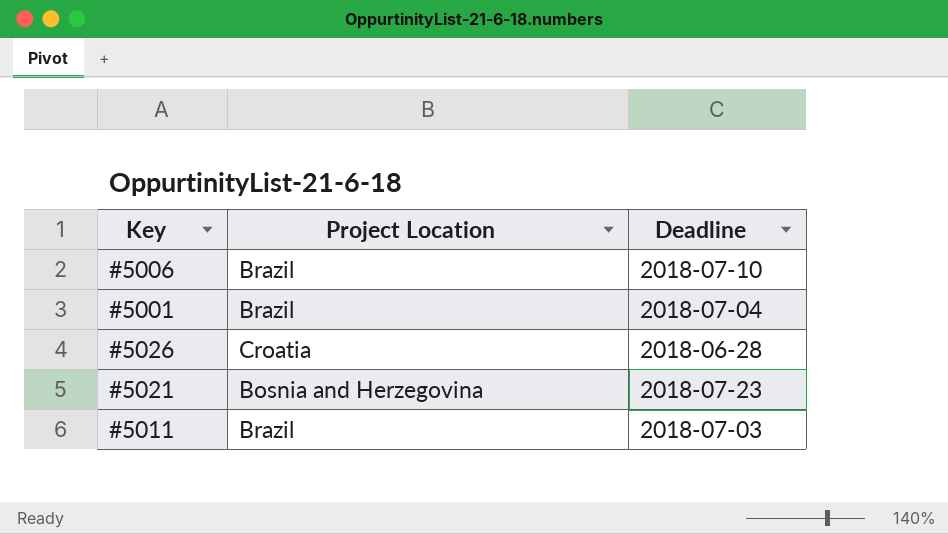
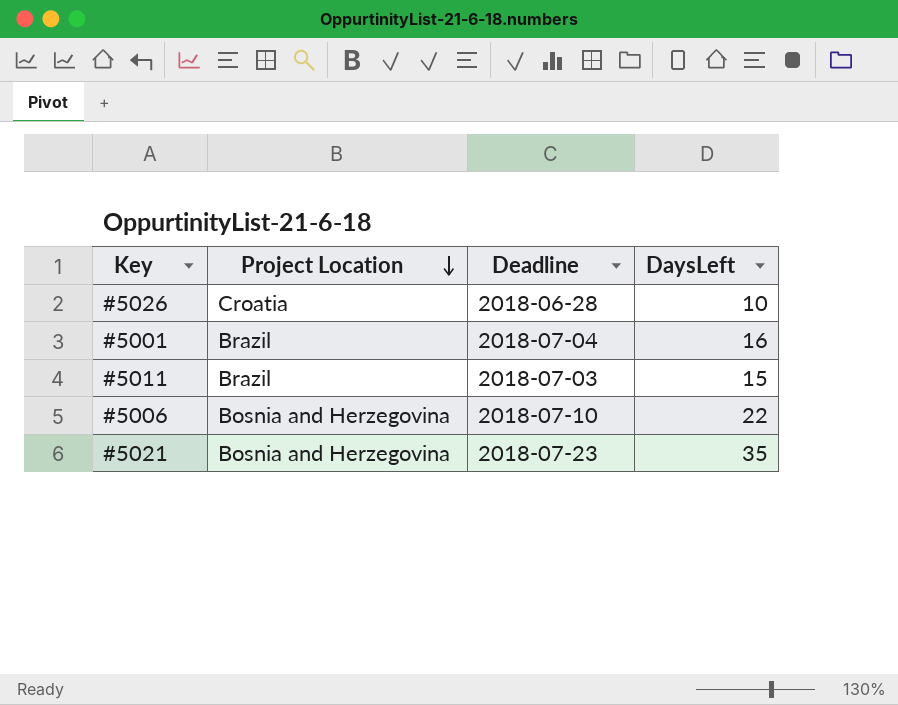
row order: none -> Project Location descending
column DaysLeft | position: none -> 4
#5006 | Project Location: Brazil -> Bosnia and Herzegovina

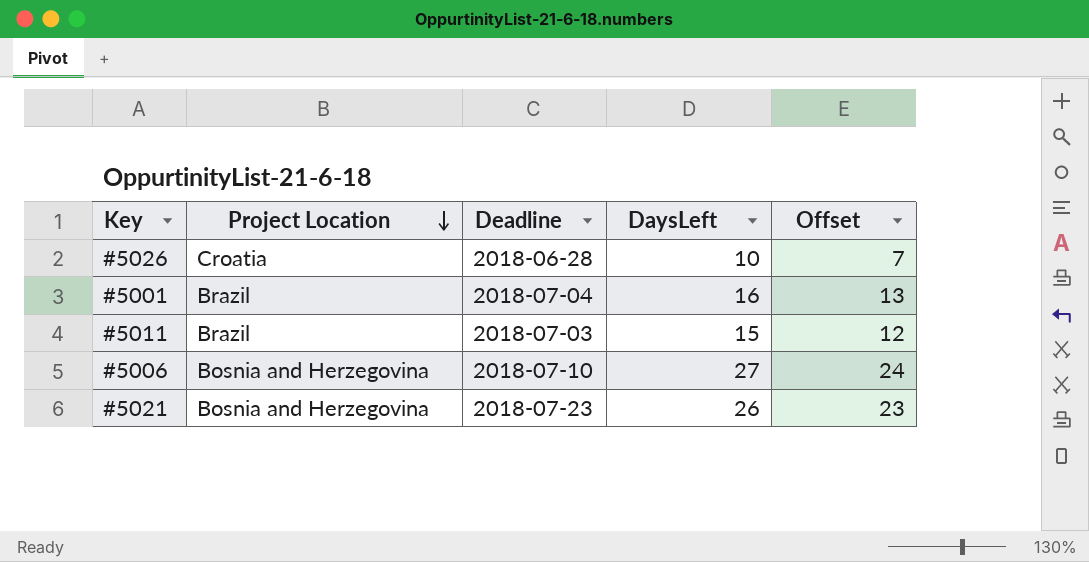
column Offset | formula: none -> [DaysLeft] - 3
#5006 | DaysLeft: 22 -> 27
#5021 | DaysLeft: 35 -> 26

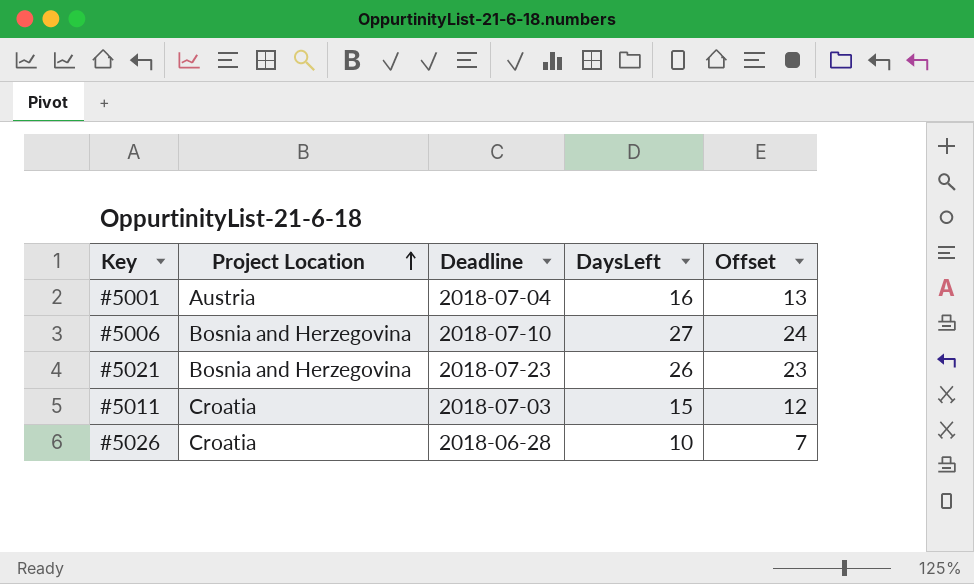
row order: Project Location descending -> Project Location ascending
#5001 | Project Location: Brazil -> Austria
#5011 | Project Location: Brazil -> Croatia

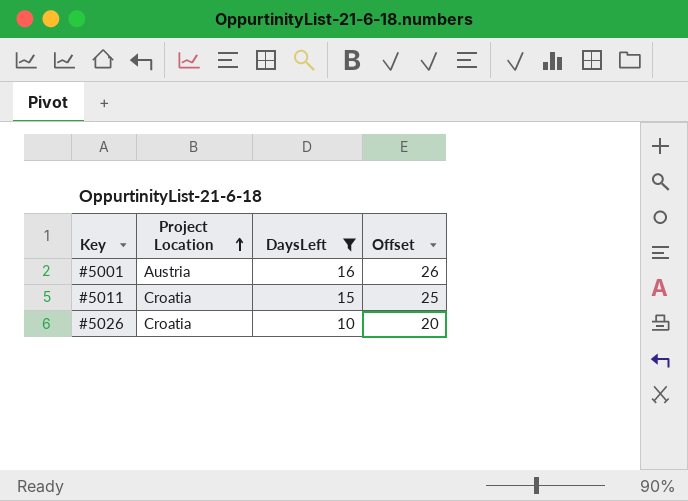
filter: none -> DaysLeft <= 16
column Deadline | position: 3 -> none
column Offset | formula: [DaysLeft] - 3 -> [DaysLeft] + 10

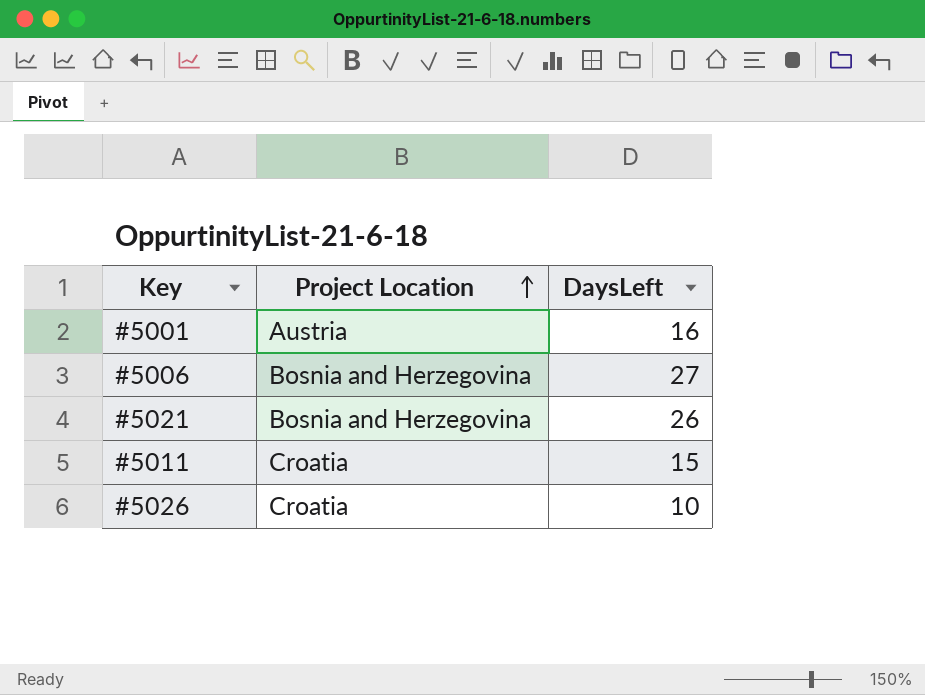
filter: DaysLeft <= 16 -> none
column Offset | formula: [DaysLeft] + 10 -> none

